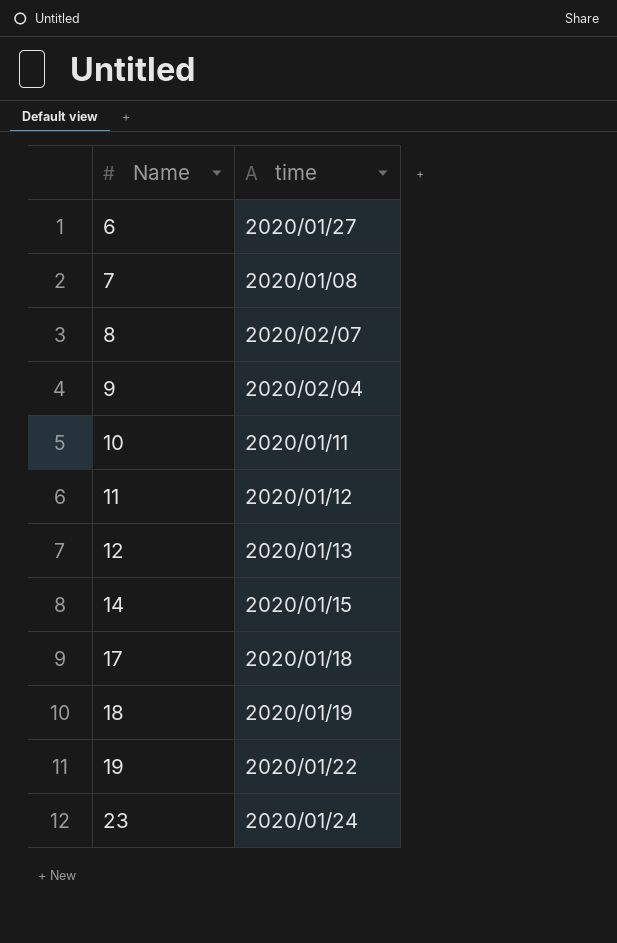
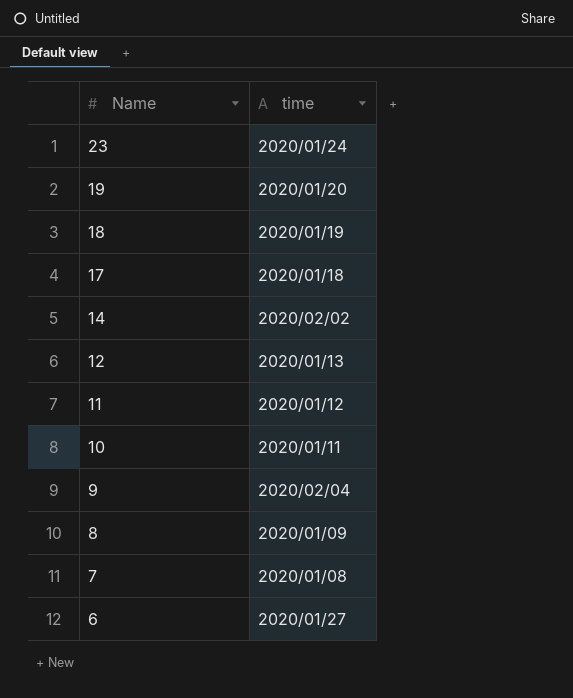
row order: Name ascending -> Name descending
19 | time: 2020/01/22 -> 2020/01/20
14 | time: 2020/01/15 -> 2020/02/02
8 | time: 2020/02/07 -> 2020/01/09

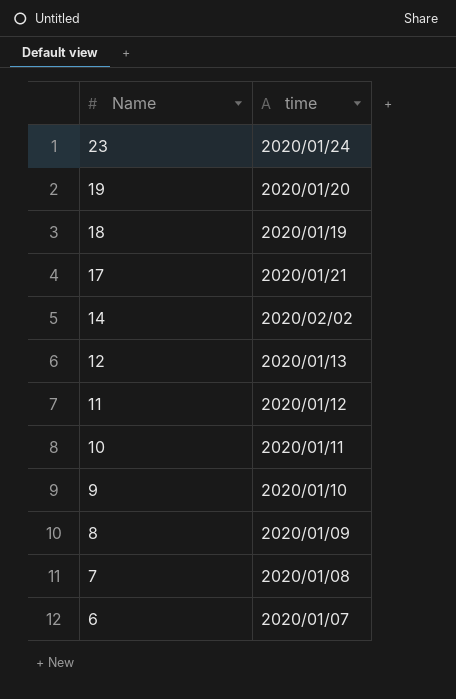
17 | time: 2020/01/18 -> 2020/01/21
9 | time: 2020/02/04 -> 2020/01/10
6 | time: 2020/01/27 -> 2020/01/07

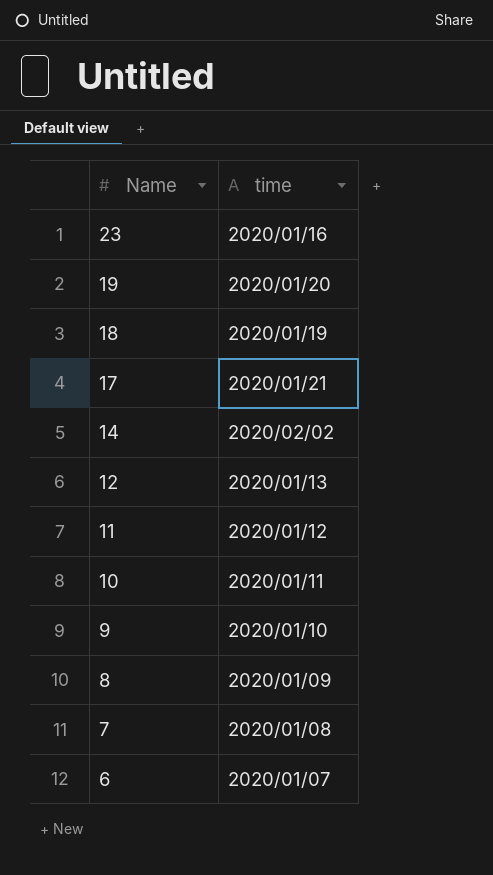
23 | time: 2020/01/24 -> 2020/01/16

